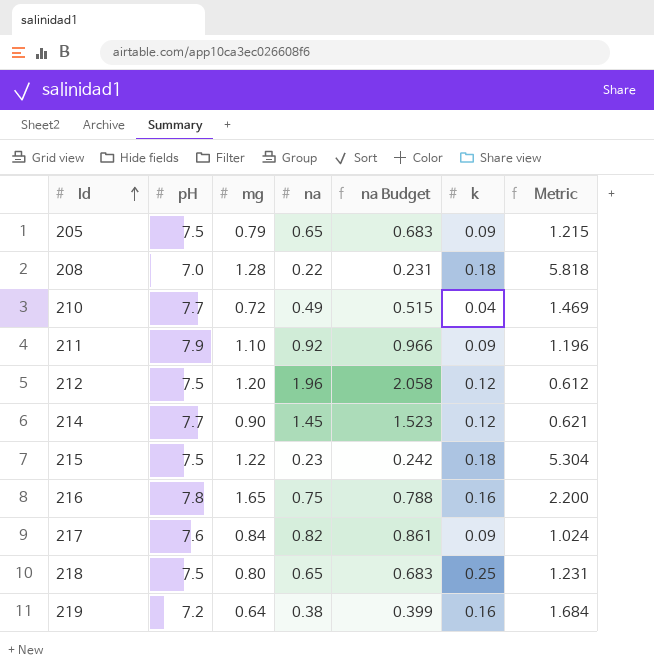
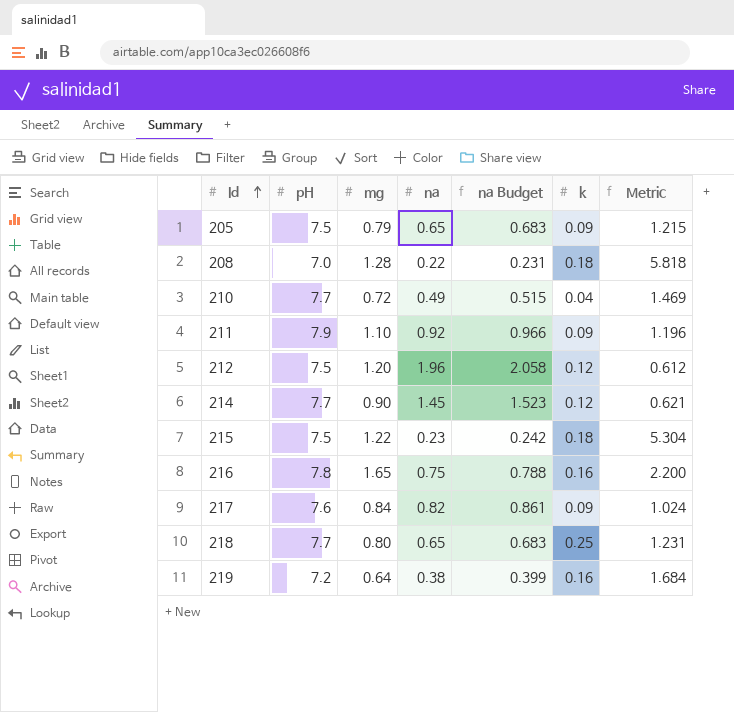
218 | pH: 7.5 -> 7.7

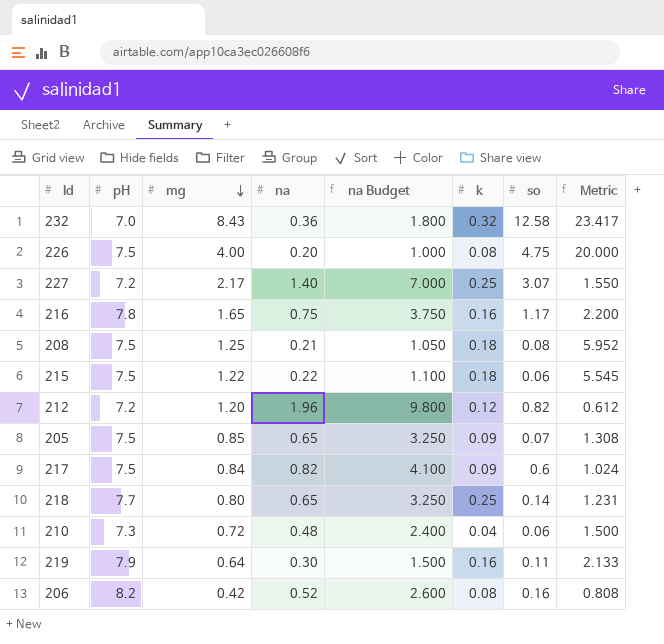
row order: Id ascending -> mg descending
column na Budget | formula: [na] * 1.05 -> [na] * 5
column so | position: none -> 7
row 211: 7.9 | 1.10 | 0.92 | 0.966 | 0.09 | 1.196 -> none
row 214: 7.7 | 0.90 | 1.45 | 1.523 | 0.12 | 0.621 -> none
row 232: none -> 7.0 | 8.43 | 0.36 | 1.800 | 0.32 | 12.58 | 23.417
row 226: none -> 7.5 | 4.00 | 0.20 | 1.000 | 0.08 | 4.75 | 20.000
row 227: none -> 7.2 | 2.17 | 1.40 | 7.000 | 0.25 | 3.07 | 1.550
208 | pH: 7.0 -> 7.5
208 | mg: 1.28 -> 1.25
208 | na: 0.22 -> 0.21
208 | Metric: 5.818 -> 5.952
215 | na: 0.23 -> 0.22
215 | Metric: 5.304 -> 5.545
212 | pH: 7.5 -> 7.2
205 | mg: 0.79 -> 0.85
205 | Metric: 1.215 -> 1.308
217 | pH: 7.6 -> 7.5
210 | pH: 7.7 -> 7.3
210 | na: 0.49 -> 0.48
210 | Metric: 1.469 -> 1.500
219 | pH: 7.2 -> 7.9
219 | na: 0.38 -> 0.30
219 | Metric: 1.684 -> 2.133
row 206: none -> 8.2 | 0.42 | 0.52 | 2.600 | 0.08 | 0.16 | 0.808

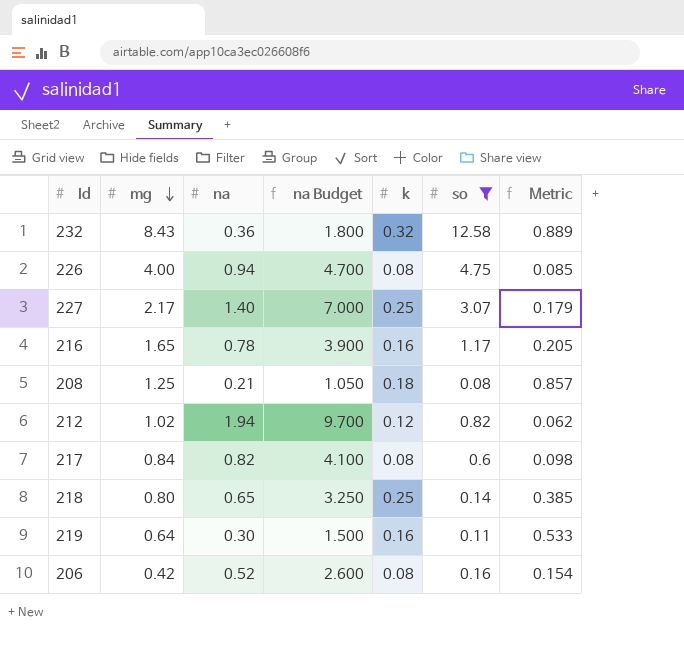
filter: none -> so >= 0.08
column pH | position: 2 -> none
column Metric | formula: [mg] / [na] -> [k] / [na]
226 | na: 0.20 -> 0.94
226 | na Budget: 1.000 -> 4.700
216 | na: 0.75 -> 0.78
216 | na Budget: 3.750 -> 3.900
212 | mg: 1.20 -> 1.02
212 | na: 1.96 -> 1.94
212 | na Budget: 9.800 -> 9.700
217 | k: 0.09 -> 0.08

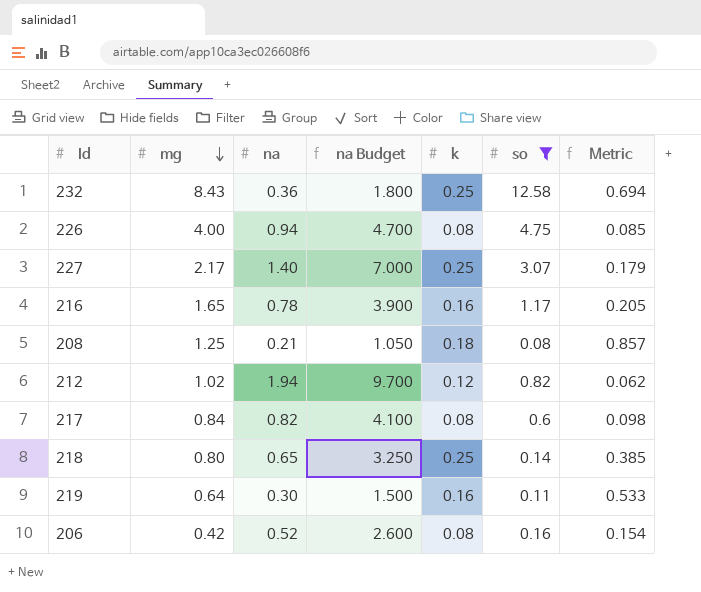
232 | k: 0.32 -> 0.25
232 | Metric: 0.889 -> 0.694

